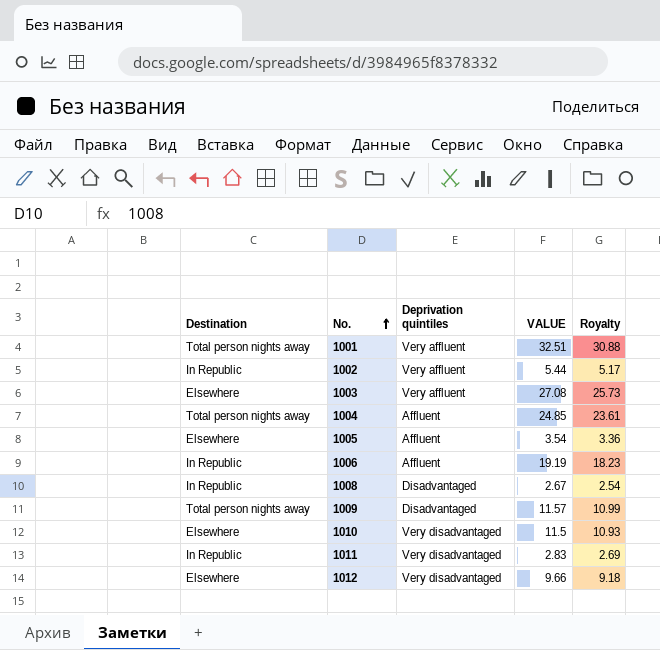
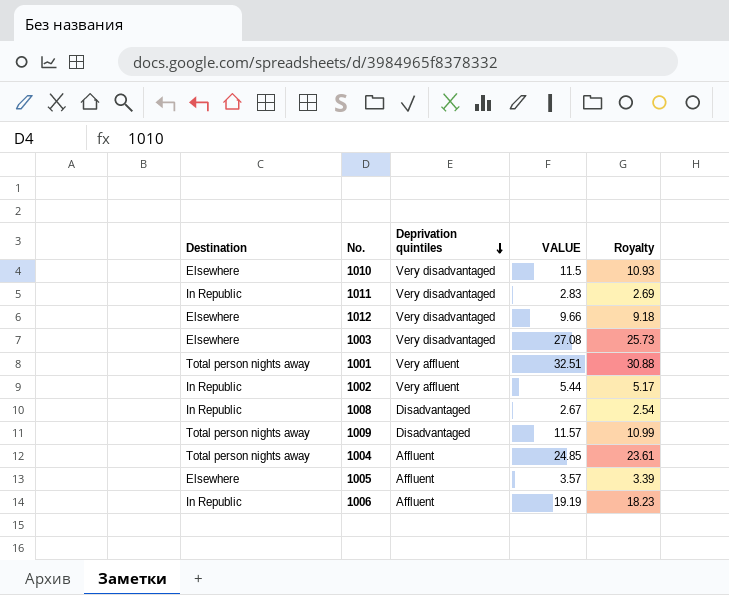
row order: No. ascending -> Deprivation quintiles descending
1003 | Deprivation quintiles: Very affluent -> Very disadvantaged
1005 | VALUE: 3.54 -> 3.57
1005 | Royalty: 3.36 -> 3.39

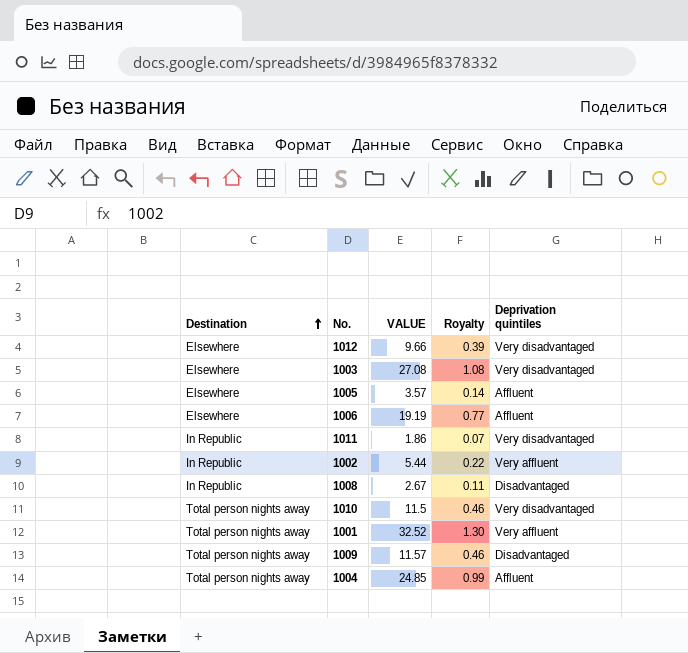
row order: Deprivation quintiles descending -> Destination ascending
column Royalty | formula: [VALUE] * 0.95 -> [VALUE] * 0.04
column Deprivation quintiles | position: 3 -> 5
1006 | Destination: In Republic -> Elsewhere
1011 | VALUE: 2.83 -> 1.86
1010 | Destination: Elsewhere -> Total person nights away
1001 | VALUE: 32.51 -> 32.52

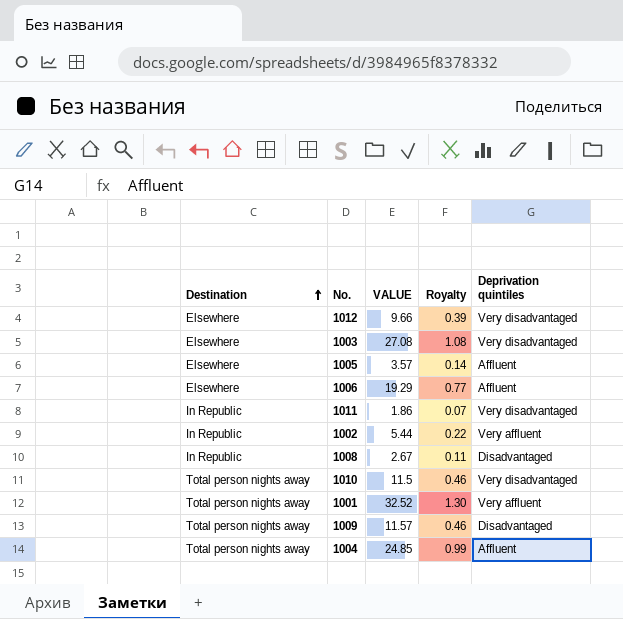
1006 | VALUE: 19.19 -> 19.29

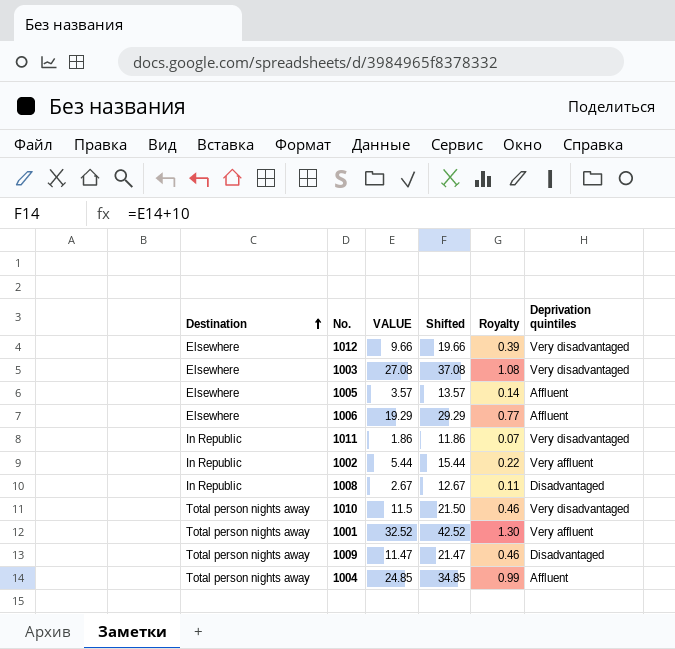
column Shifted | formula: none -> [VALUE] + 10
1009 | VALUE: 11.57 -> 11.47

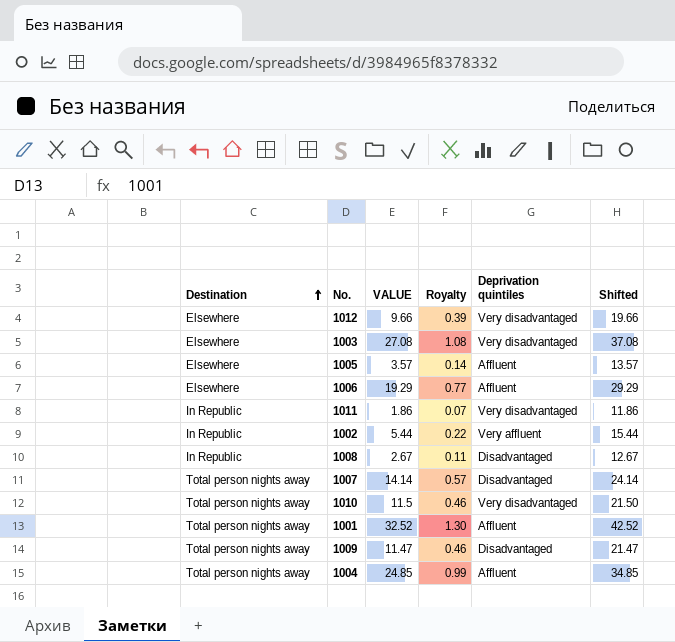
column Shifted | position: 4 -> 6
row 1007: none -> Total person nights away | 14.14 | 0.57 | Disadvantaged | 24.14
1001 | Deprivation quintiles: Very affluent -> Affluent

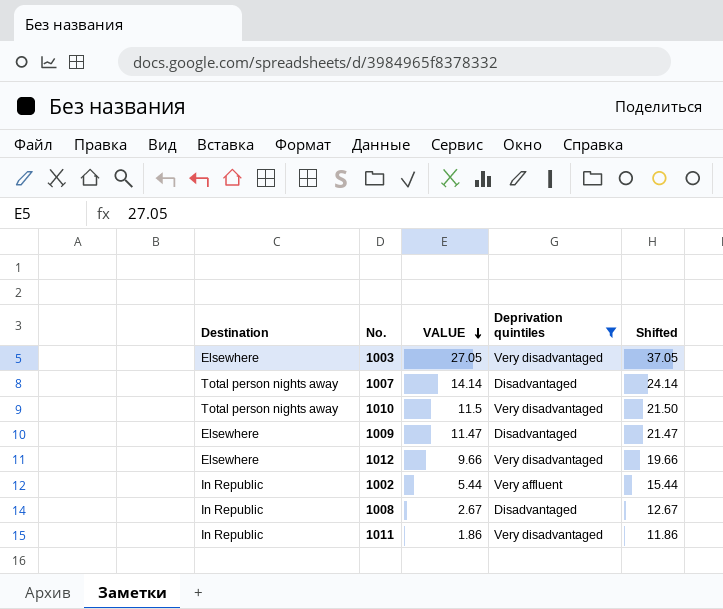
filter: none -> Deprivation quintiles != Affluent
row order: Destination ascending -> VALUE descending
column Royalty | formula: [VALUE] * 0.04 -> none
1003 | VALUE: 27.08 -> 27.05
1003 | Shifted: 37.08 -> 37.05
1009 | Destination: Total person nights away -> Elsewhere

